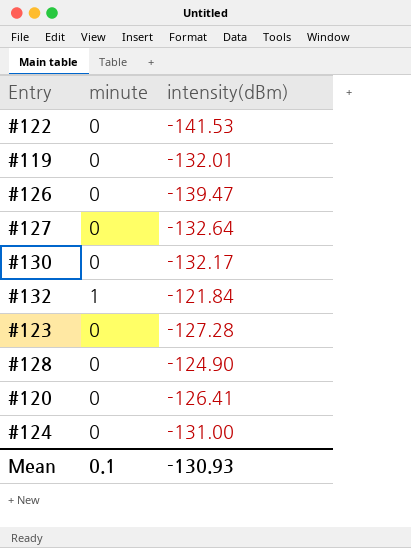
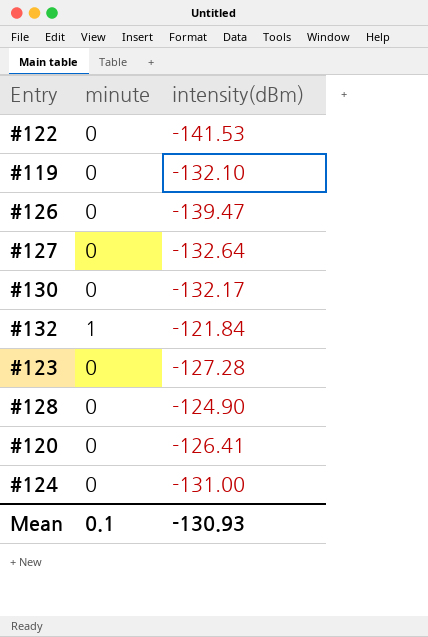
#119 | intensity(dBm): -132.01 -> -132.10

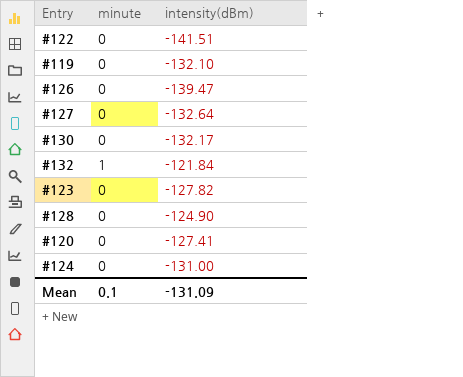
#122 | intensity(dBm): -141.53 -> -141.51
#123 | intensity(dBm): -127.28 -> -127.82
#120 | intensity(dBm): -126.41 -> -127.41
Mean | intensity(dBm): -130.93 -> -131.09

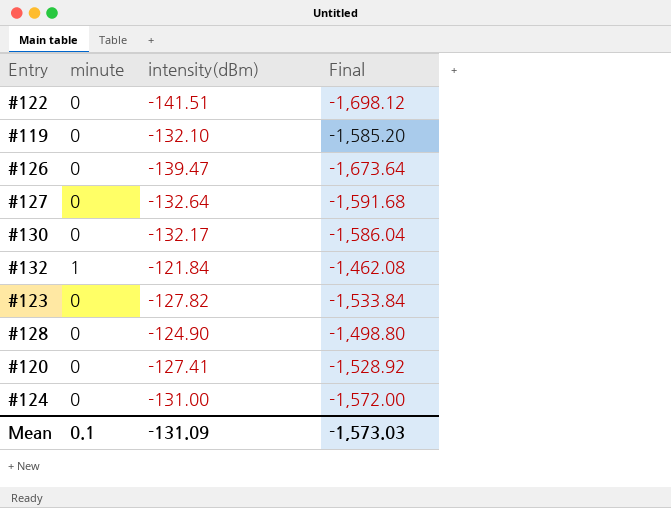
column Final | formula: none -> [intensity(dBm)] * 12

